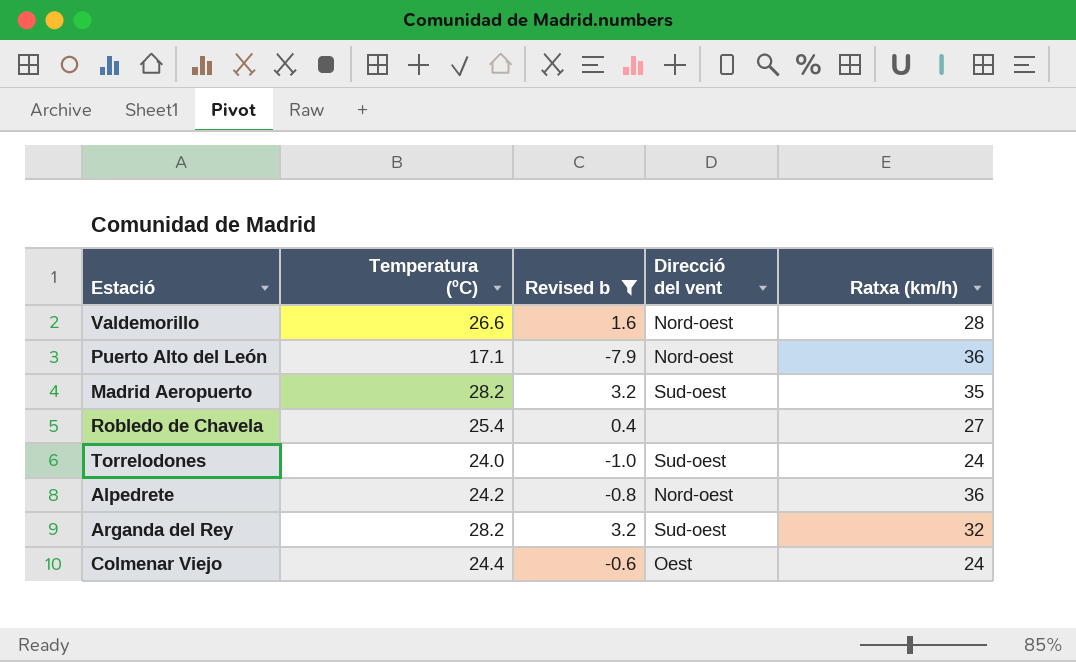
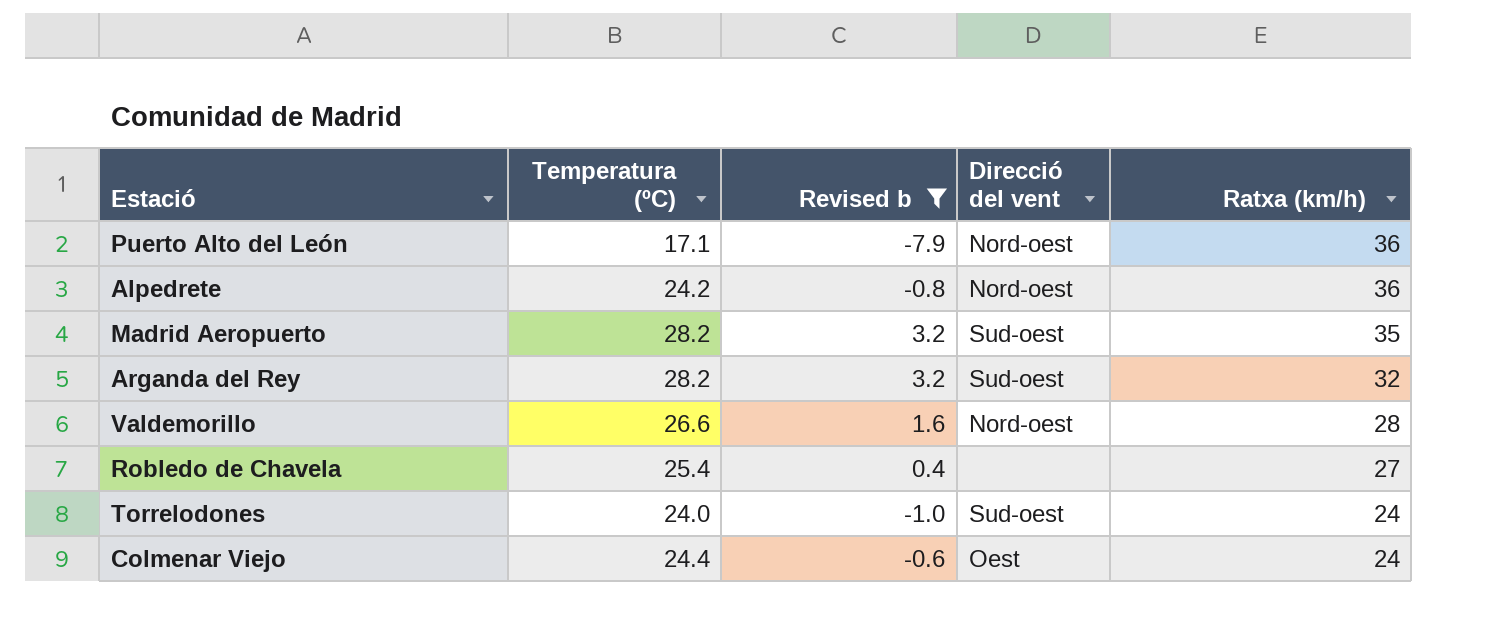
row order: none -> Ratxa (km/h) descending

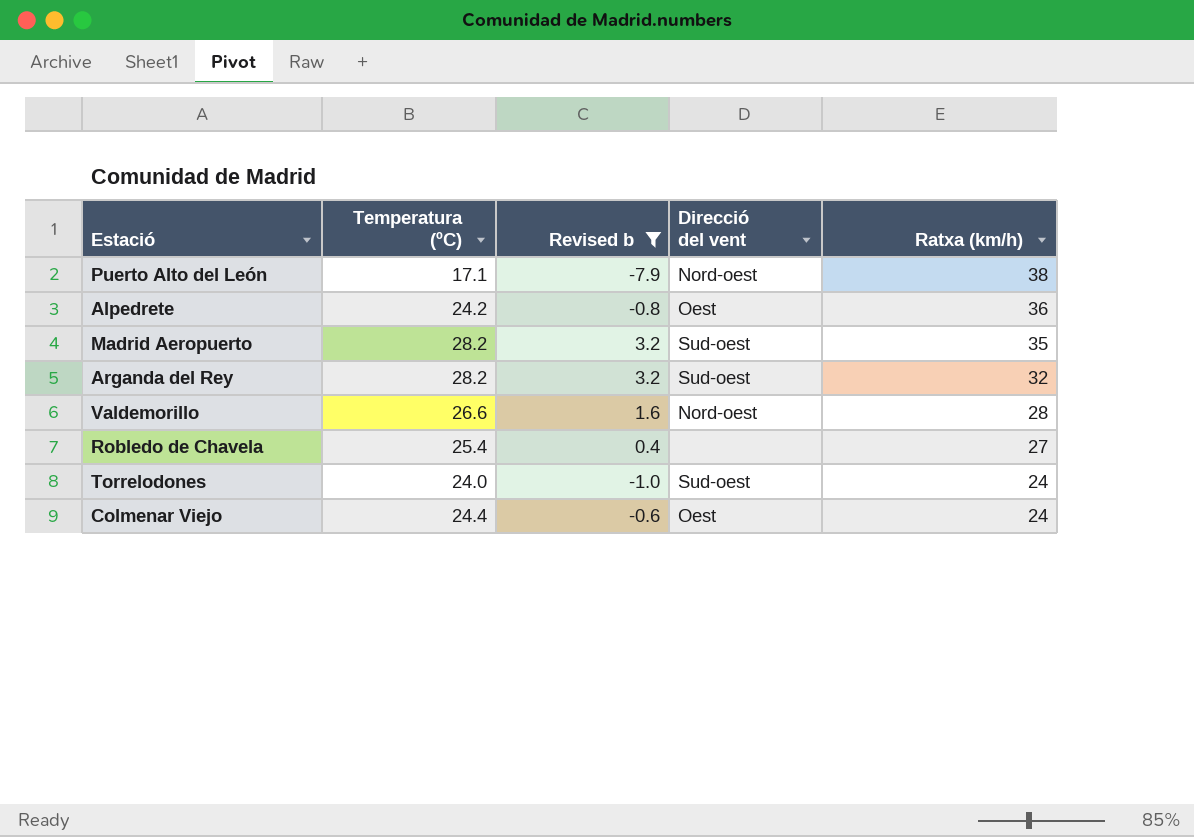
Puerto Alto del León | Ratxa (km/h): 36 -> 38
Alpedrete | Direcció del vent: Nord-oest -> Oest

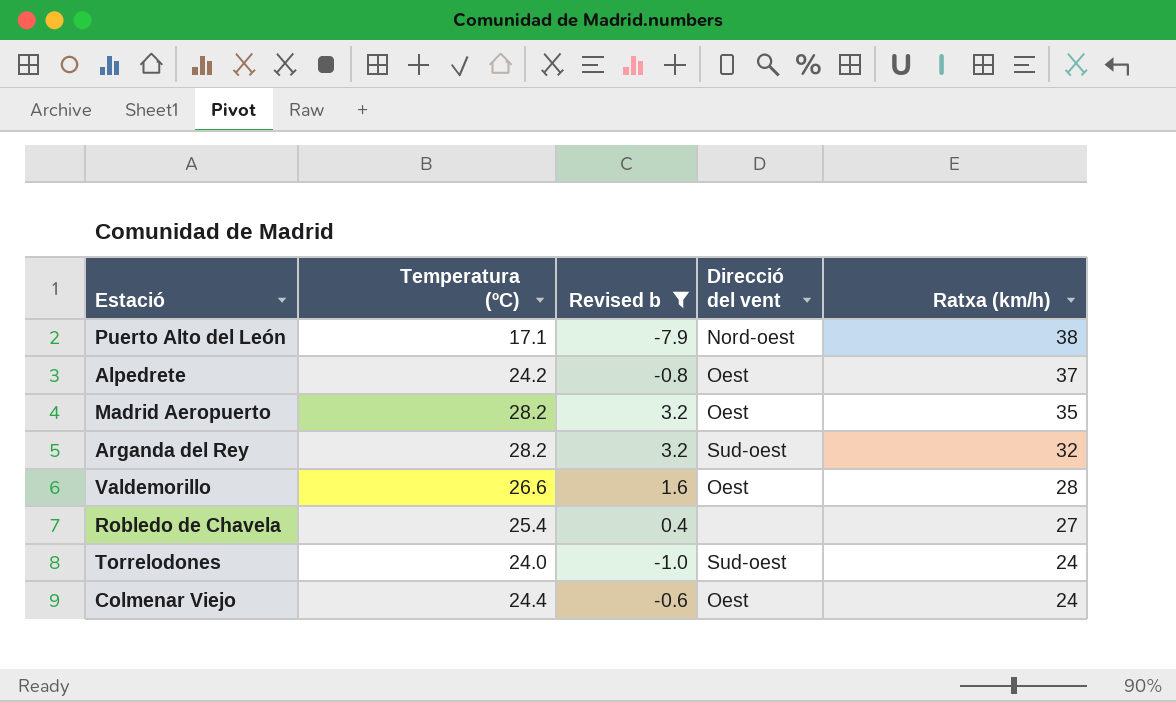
Alpedrete | Ratxa (km/h): 36 -> 37
Madrid Aeropuerto | Direcció del vent: Sud-oest -> Oest
Valdemorillo | Direcció del vent: Nord-oest -> Oest

